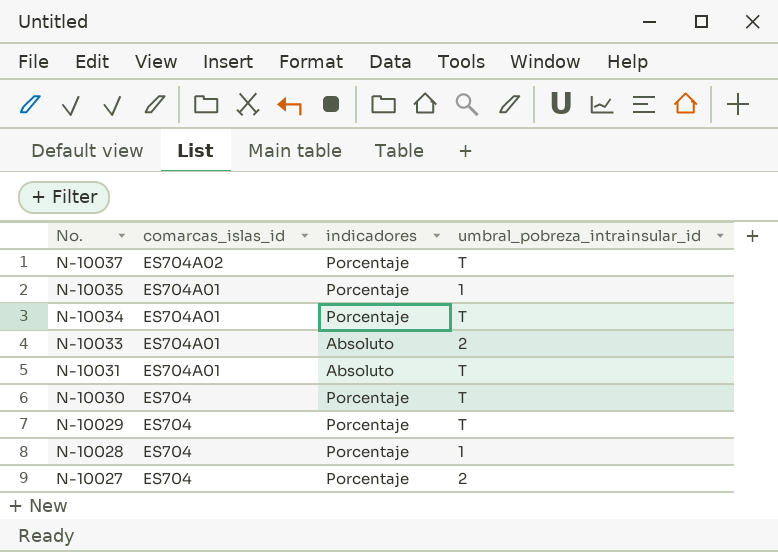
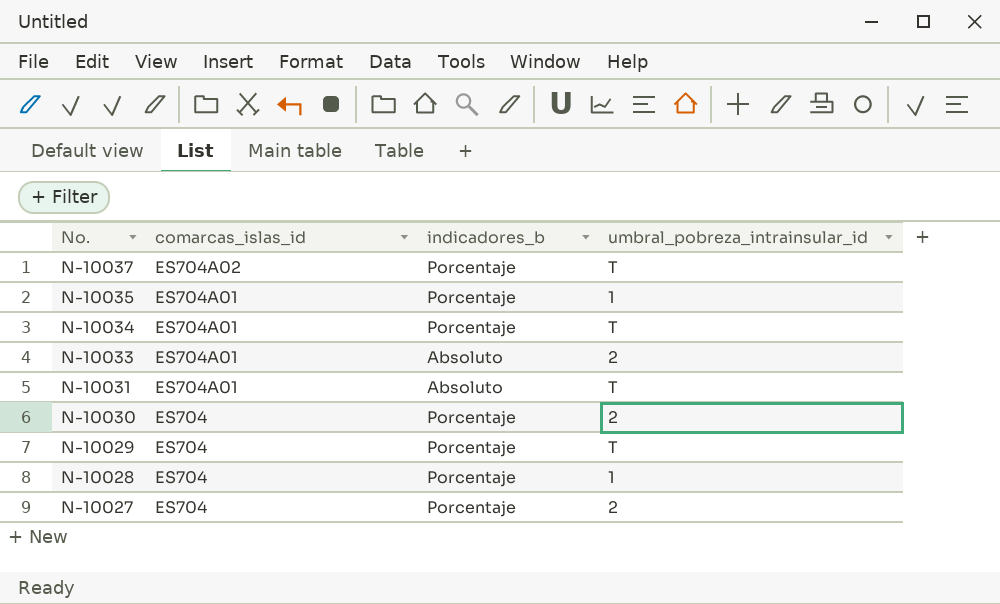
column name: indicadores -> indicadores_b
N-10030 | umbral_pobreza_intrainsular_id: T -> 2

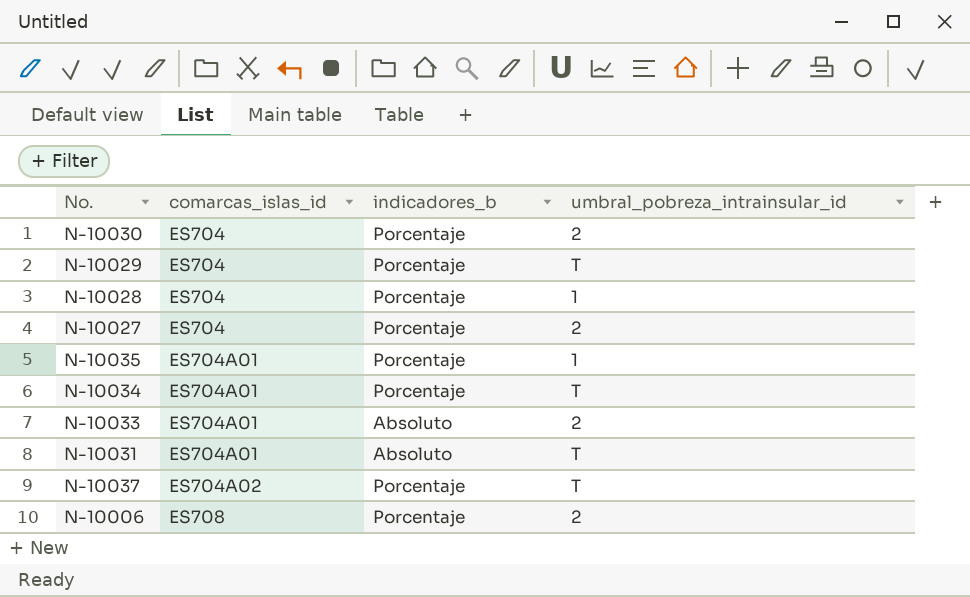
row order: No. descending -> comarcas_islas_id ascending
row N-10006: none -> ES708 | Porcentaje | 2

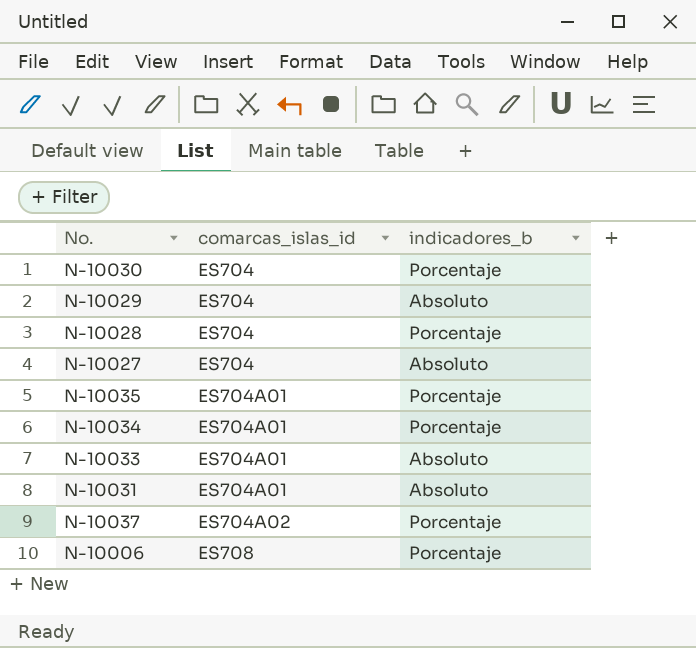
column umbral_pobreza_intrainsular_id | position: 4 -> none
N-10029 | indicadores_b: Porcentaje -> Absoluto
N-10027 | indicadores_b: Porcentaje -> Absoluto

